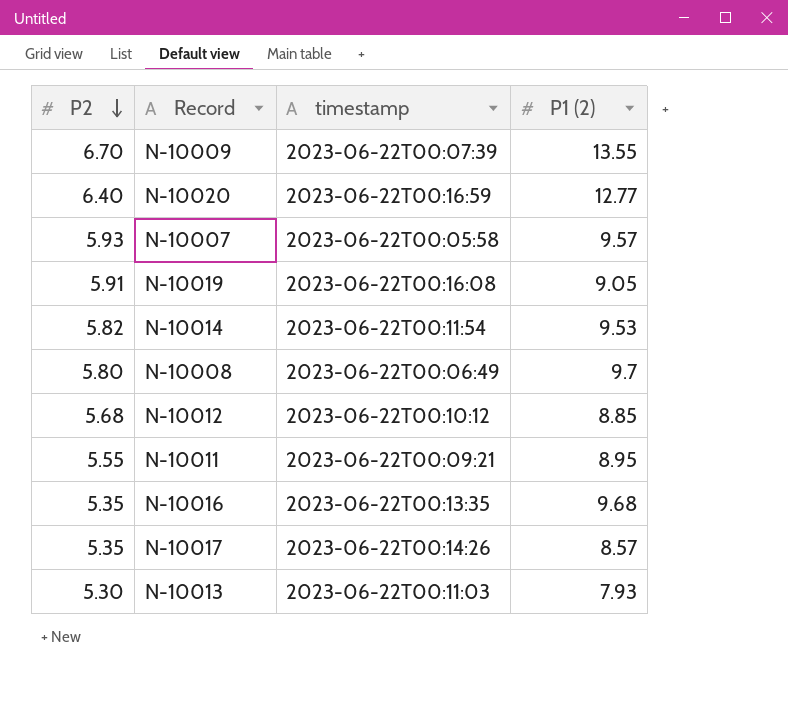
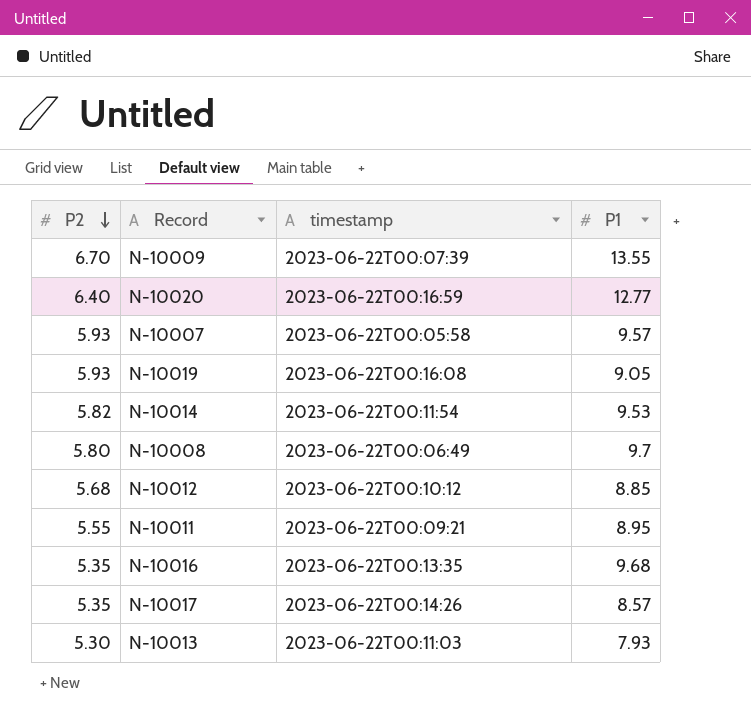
column name: P1 (2) -> P1
N-10019 | P2: 5.91 -> 5.93

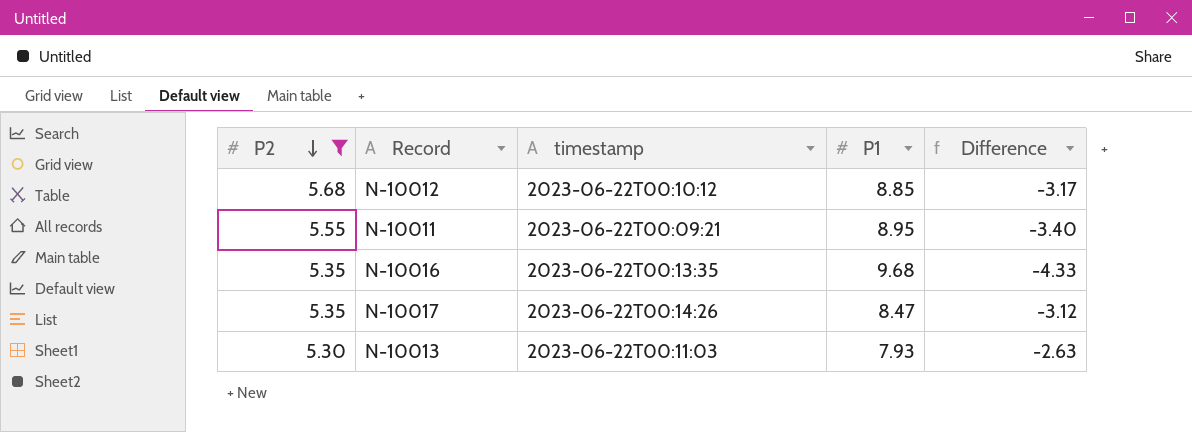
filter: none -> P2 <= 5.68
column Difference | formula: none -> [P2] - [P1]
N-10017 | P1: 8.57 -> 8.47

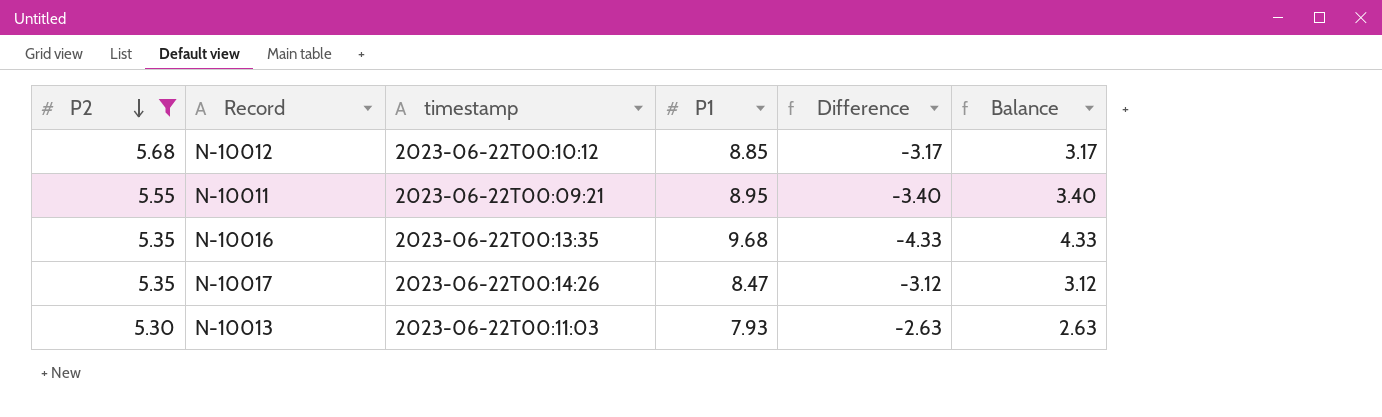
column Balance | formula: none -> [P1] - [P2]

